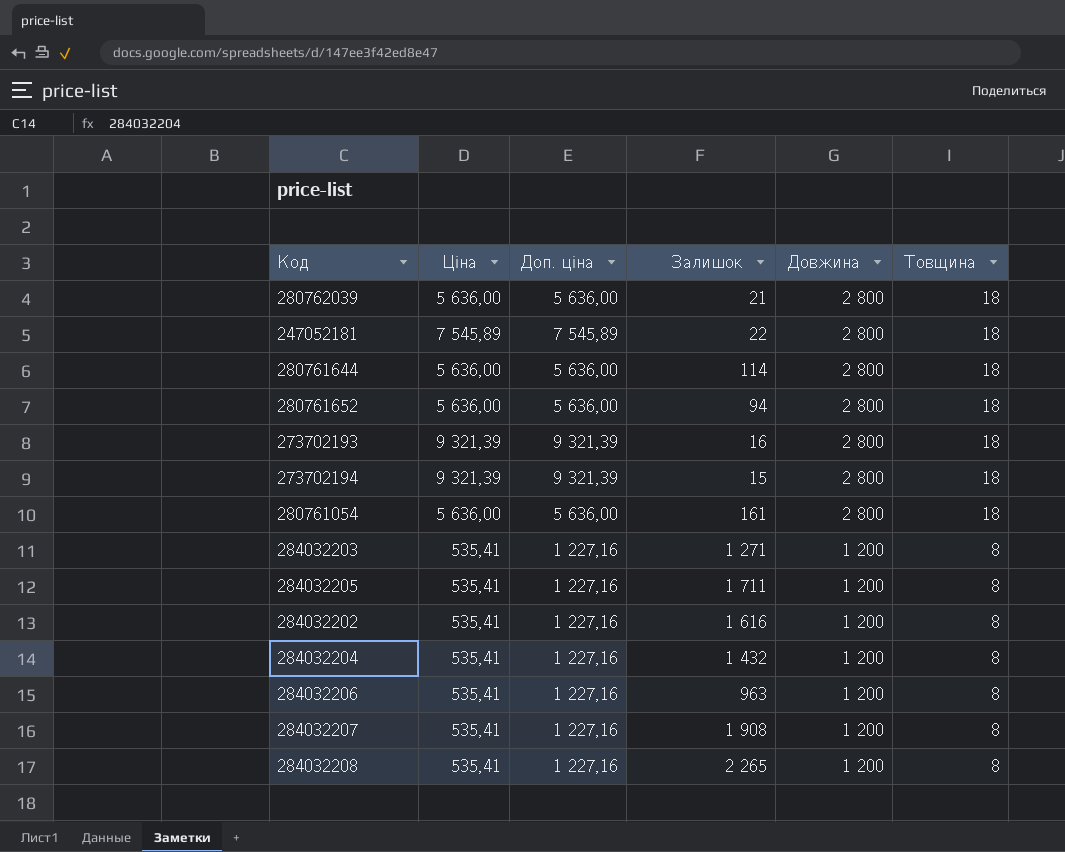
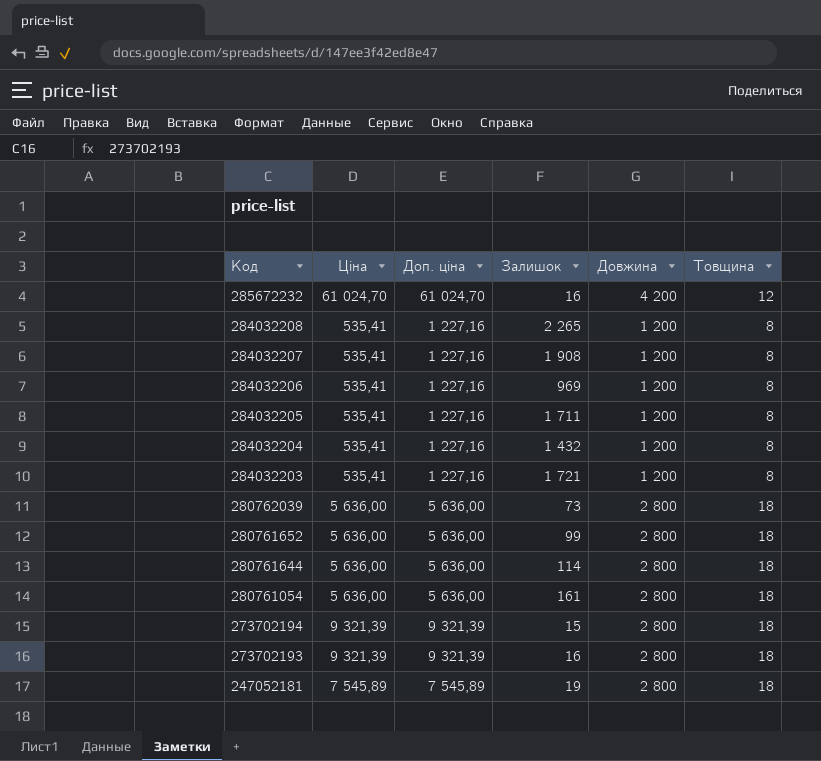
row order: Довжина descending -> Код descending
row 284032202: 535,41 | 1 227,16 | 1 616 | 1 200 | 8 -> none
row 285672232: none -> 61 024,70 | 61 024,70 | 16 | 4 200 | 12
284032206 | Залишок: 963 -> 969
284032203 | Залишок: 1 271 -> 1 721
280762039 | Залишок: 21 -> 73
280761652 | Залишок: 94 -> 99
247052181 | Залишок: 22 -> 19

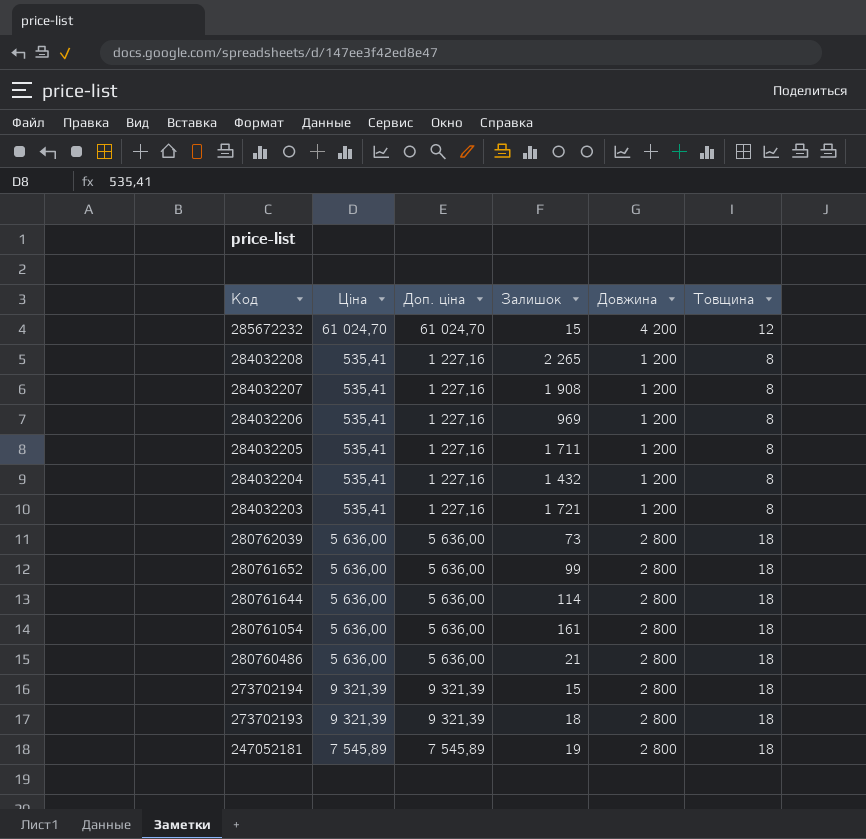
285672232 | Залишок: 16 -> 15
row 280760486: none -> 5 636,00 | 5 636,00 | 21 | 2 800 | 18
273702193 | Залишок: 16 -> 18

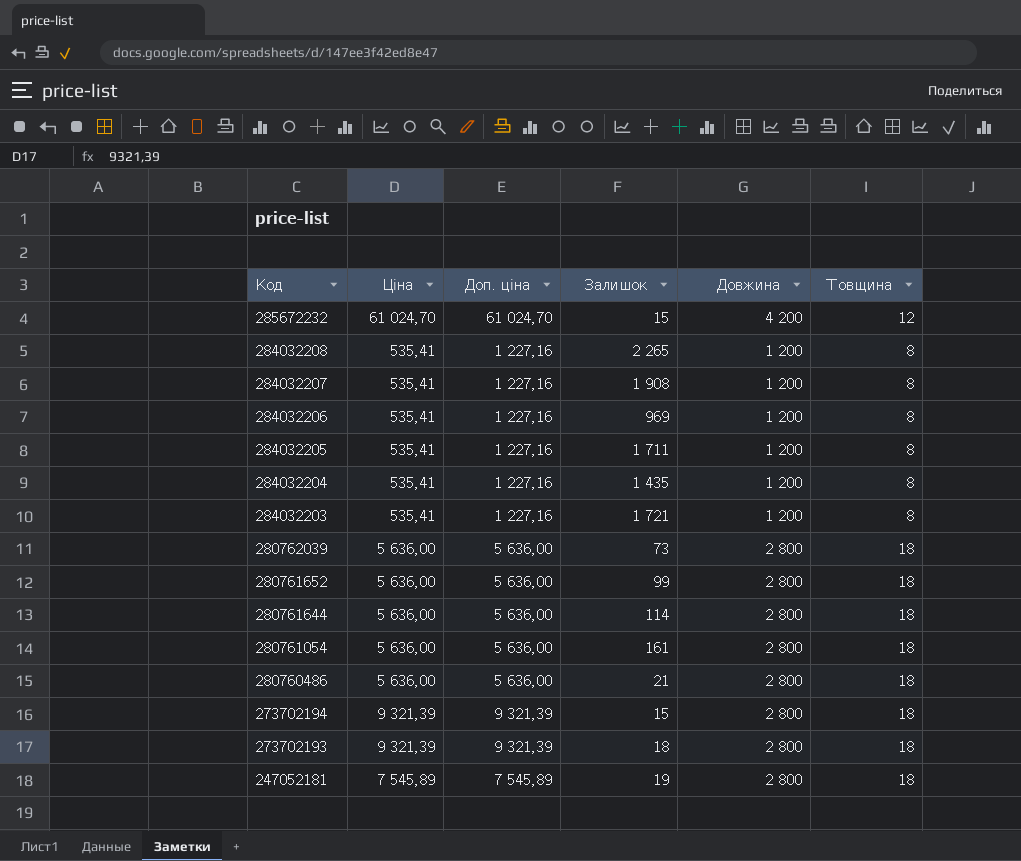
284032204 | Залишок: 1 432 -> 1 435

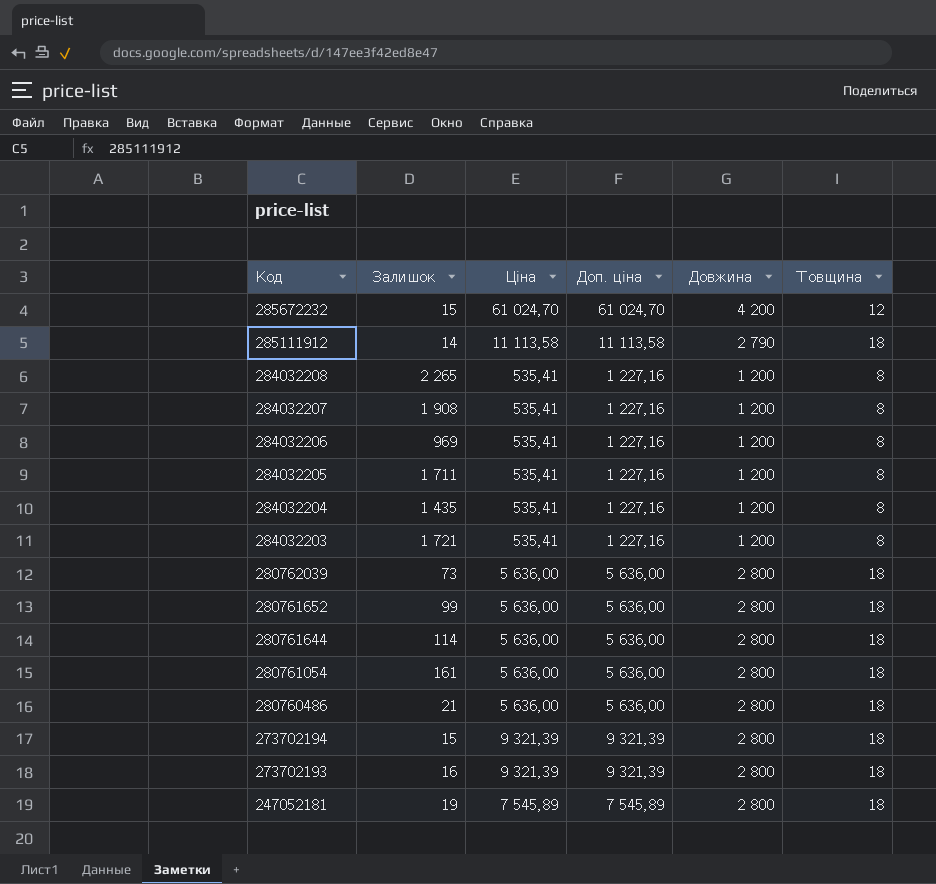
column Залишок | position: 4 -> 2
row 285111912: none -> 14 | 11 113,58 | 11 113,58 | 2 790 | 18
273702193 | Залишок: 18 -> 16

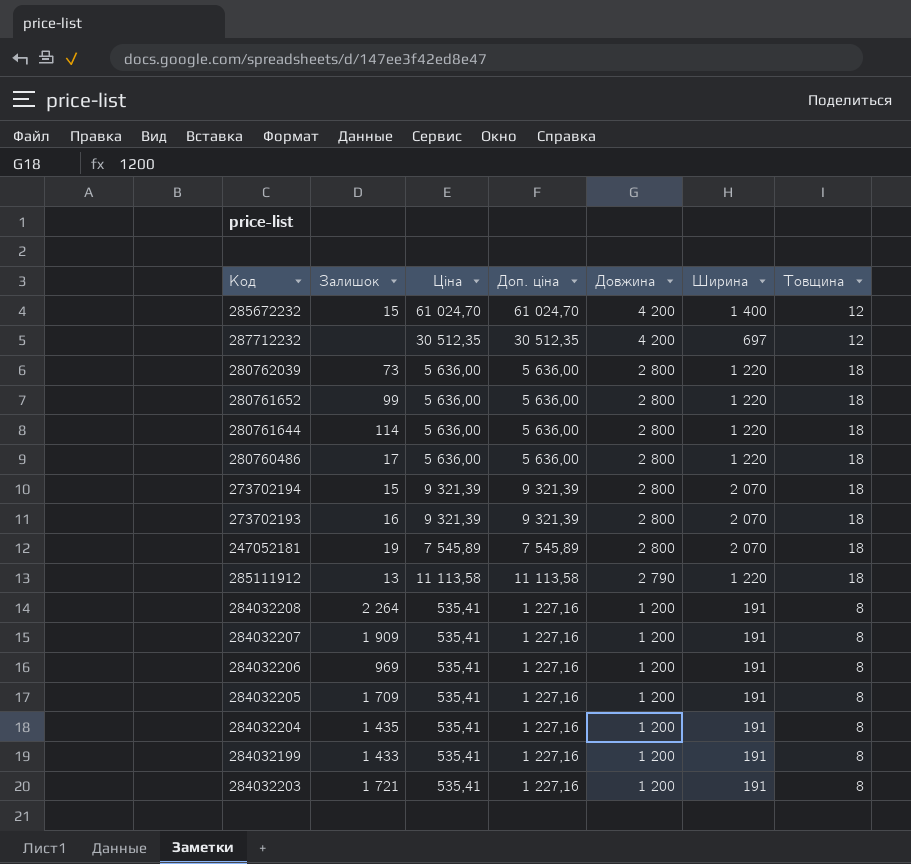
row order: Код descending -> Довжина descending
column Ширина | position: none -> 6
row 280761054: 161 | 5 636,00 | 5 636,00 | 2 800 | 18 -> none
row 287712232: none -> none | 30 512,35 | 30 512,35 | 4 200 | 697 | 12
280760486 | Залишок: 21 -> 17
285111912 | Залишок: 14 -> 13
284032208 | Залишок: 2 265 -> 2 264
284032207 | Залишок: 1 908 -> 1 909
284032205 | Залишок: 1 711 -> 1 709
row 284032199: none -> 1 433 | 535,41 | 1 227,16 | 1 200 | 191 | 8

